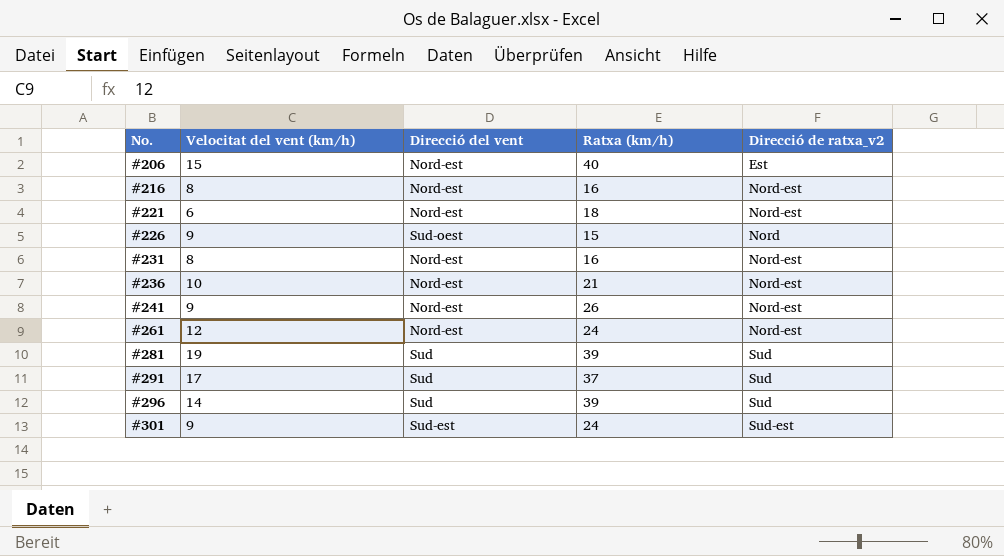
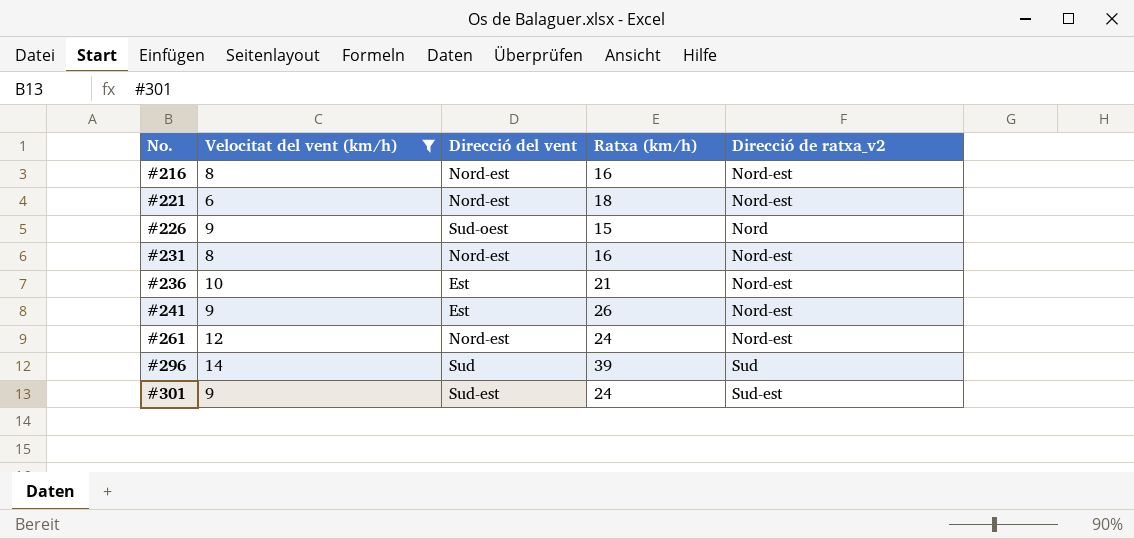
filter: none -> Velocitat del vent (km/h) <= 14
#236 | Direcció del vent: Nord-est -> Est
#241 | Direcció del vent: Nord-est -> Est

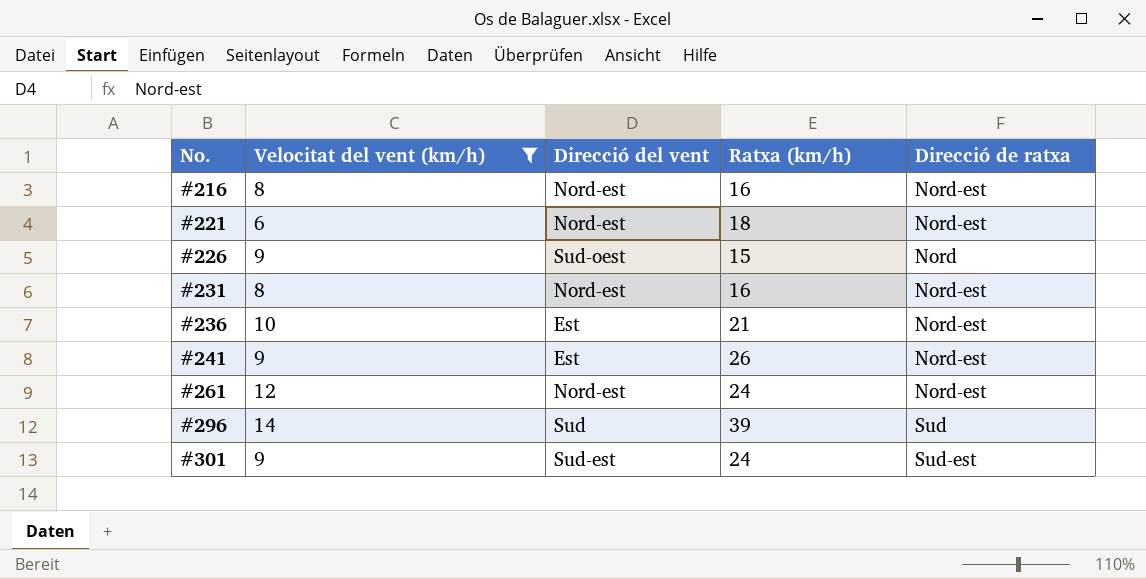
column name: Direcció de ratxa_v2 -> Direcció de ratxa

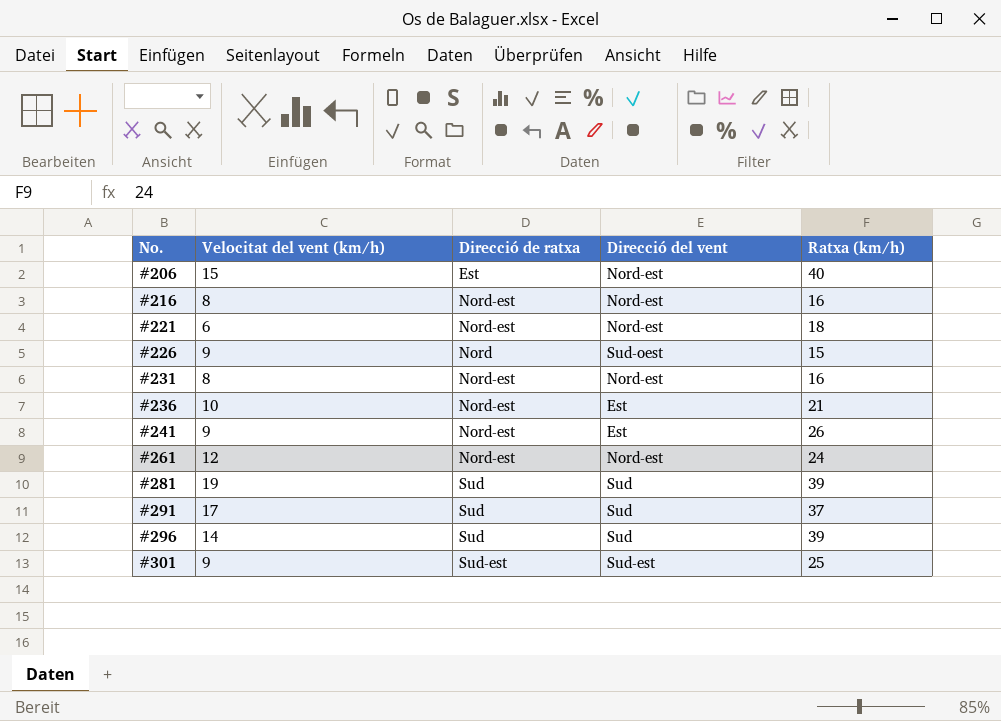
filter: Velocitat del vent (km/h) <= 14 -> none
column Direcció de ratxa | position: 5 -> 3
#301 | Ratxa (km/h): 24 -> 25

